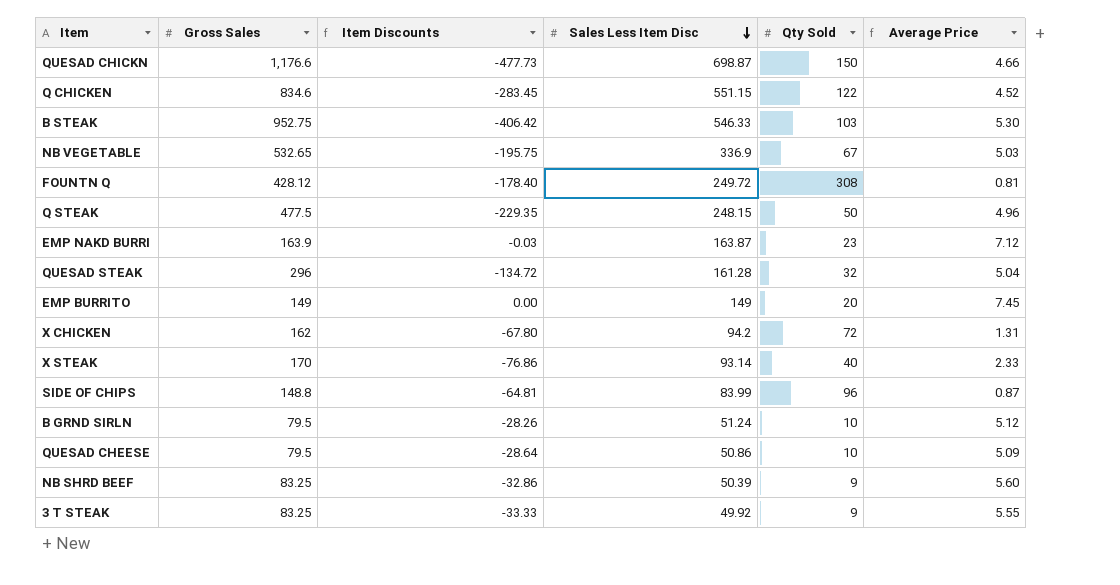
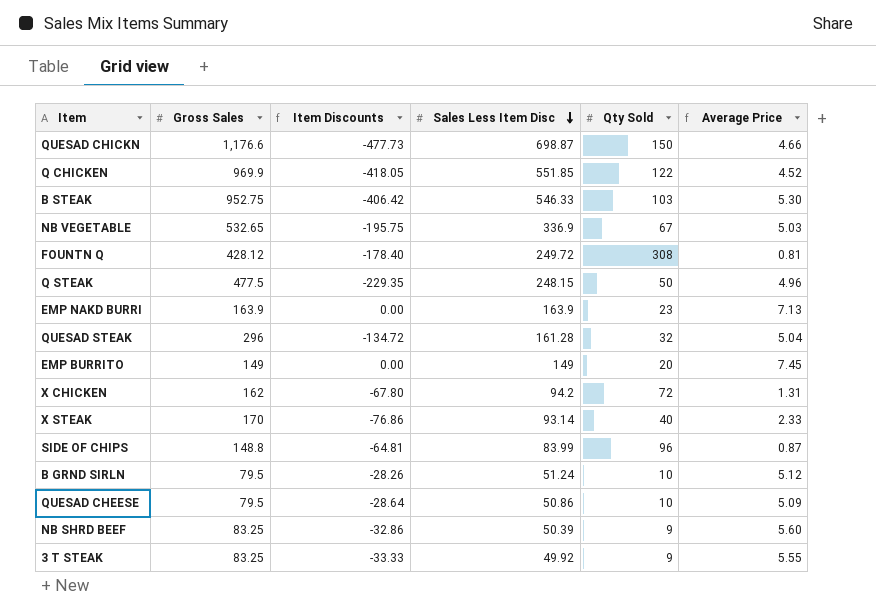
Q CHICKEN | Gross Sales: 834.6 -> 969.9
Q CHICKEN | Item Discounts: -283.45 -> -418.05
Q CHICKEN | Sales Less Item Disc: 551.15 -> 551.85
EMP NAKD BURRI | Item Discounts: -0.03 -> 0.00
EMP NAKD BURRI | Sales Less Item Disc: 163.87 -> 163.9
EMP NAKD BURRI | Average Price: 7.12 -> 7.13

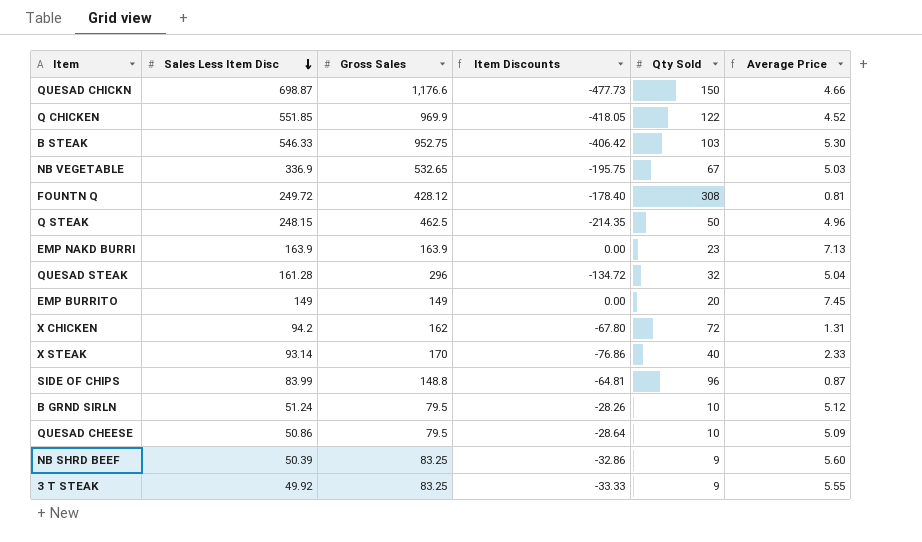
column Sales Less Item Disc | position: 4 -> 2
Q STEAK | Gross Sales: 477.5 -> 462.5
Q STEAK | Item Discounts: -229.35 -> -214.35

